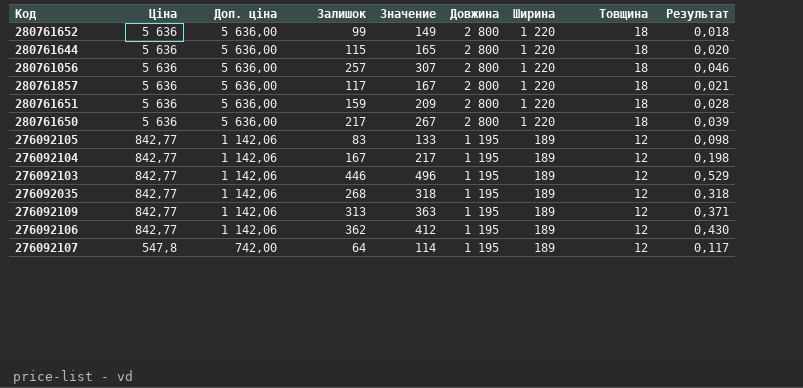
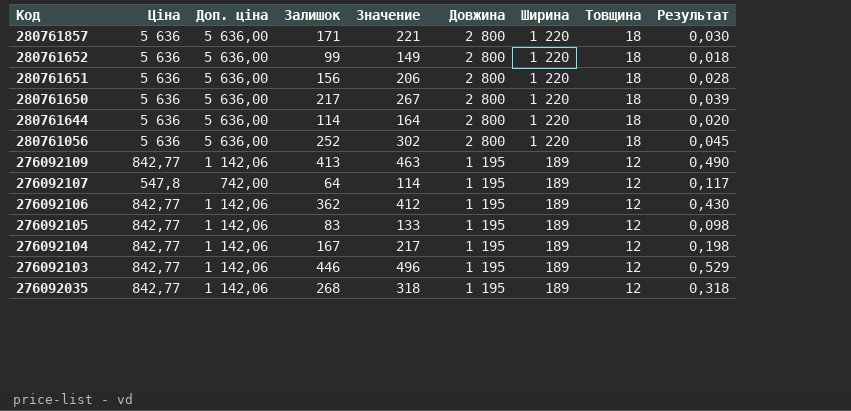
row order: Ціна descending -> Код descending
280761857 | Залишок: 117 -> 171
280761857 | Значение: 167 -> 221
280761857 | Результат: 0,021 -> 0,030
280761651 | Залишок: 159 -> 156
280761651 | Значение: 209 -> 206
280761644 | Залишок: 115 -> 114
280761644 | Значение: 165 -> 164
280761056 | Залишок: 257 -> 252
280761056 | Значение: 307 -> 302
280761056 | Результат: 0,046 -> 0,045
276092109 | Залишок: 313 -> 413
276092109 | Значение: 363 -> 463
276092109 | Результат: 0,371 -> 0,490

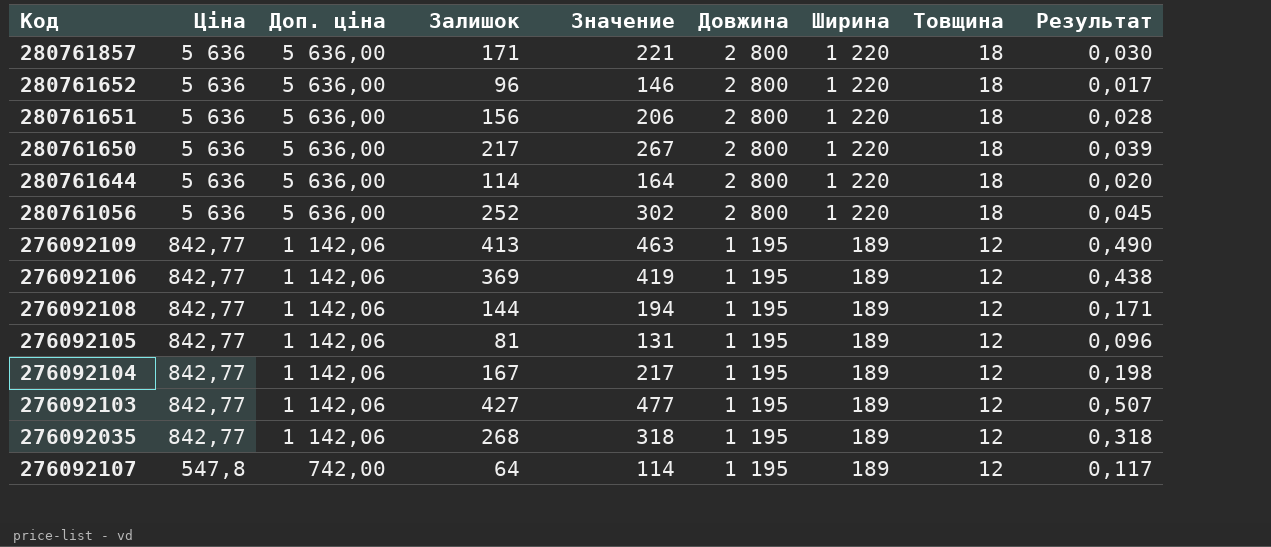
row order: Код descending -> Ціна descending
280761652 | Залишок: 99 -> 96
280761652 | Значение: 149 -> 146
280761652 | Результат: 0,018 -> 0,017
276092106 | Залишок: 362 -> 369
276092106 | Значение: 412 -> 419
276092106 | Результат: 0,430 -> 0,438
row 276092108: none -> 842,77 | 1 142,06 | 144 | 194 | 1 195 | 189 | 12 | 0,171
276092105 | Залишок: 83 -> 81
276092105 | Значение: 133 -> 131
276092105 | Результат: 0,098 -> 0,096
276092103 | Залишок: 446 -> 427
276092103 | Значение: 496 -> 477
276092103 | Результат: 0,529 -> 0,507

